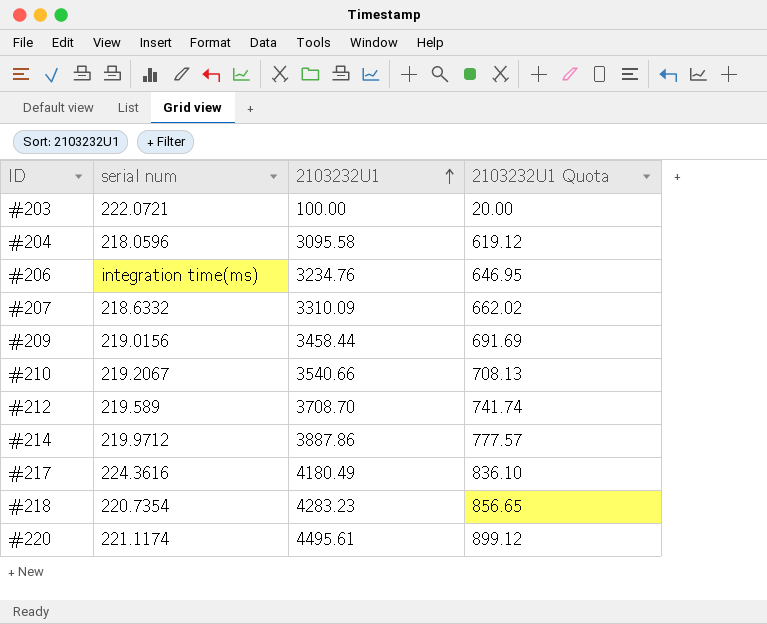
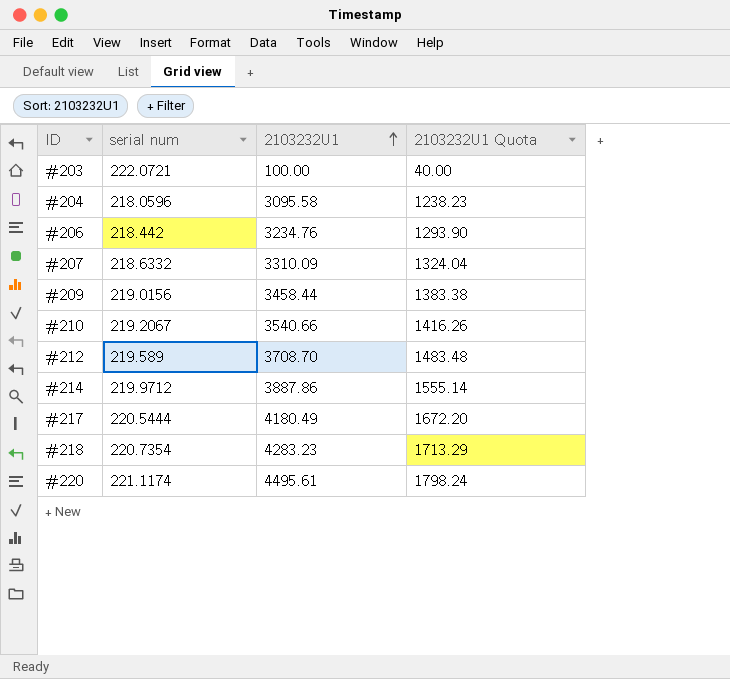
column 2103232U1 Quota | formula: [2103232U1] * 0.2 -> [2103232U1] * 0.4
#206 | serial num: integration time(ms) -> 218.442
#217 | serial num: 224.3616 -> 220.5444

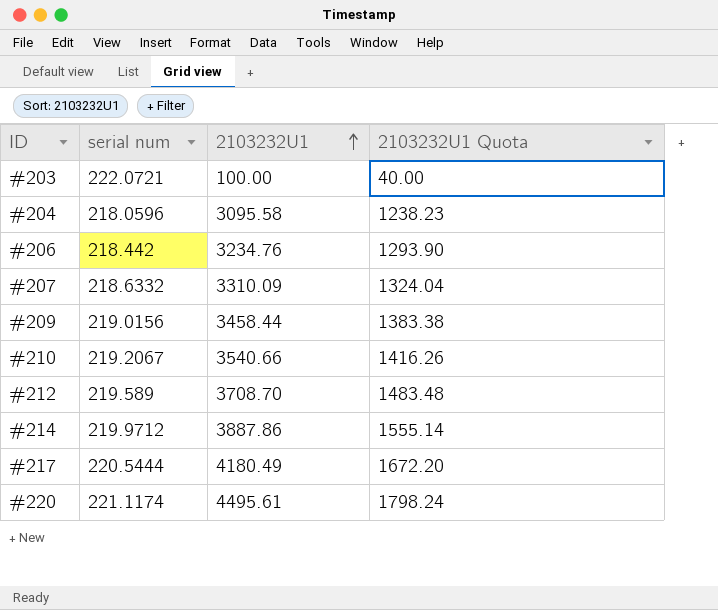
row #218: 220.7354 | 4283.23 | 1713.29 -> none

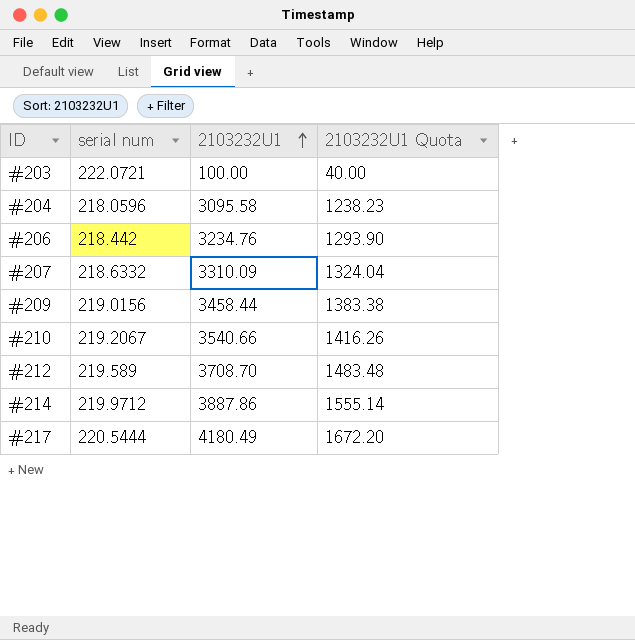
row #220: 221.1174 | 4495.61 | 1798.24 -> none

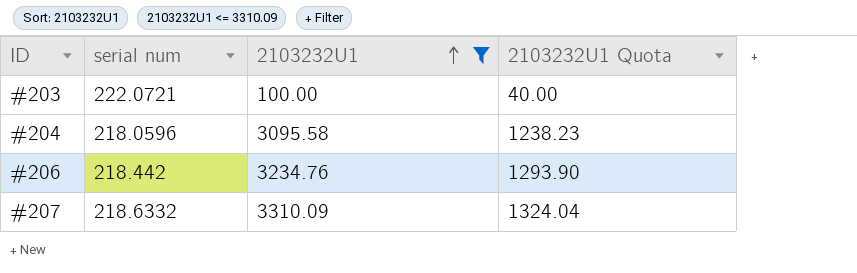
filter: none -> 2103232U1 <= 3310.09

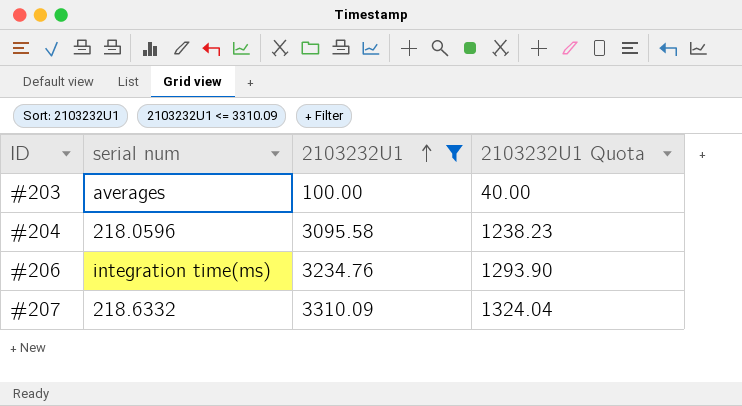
#203 | serial num: 222.0721 -> averages
#206 | serial num: 218.442 -> integration time(ms)

